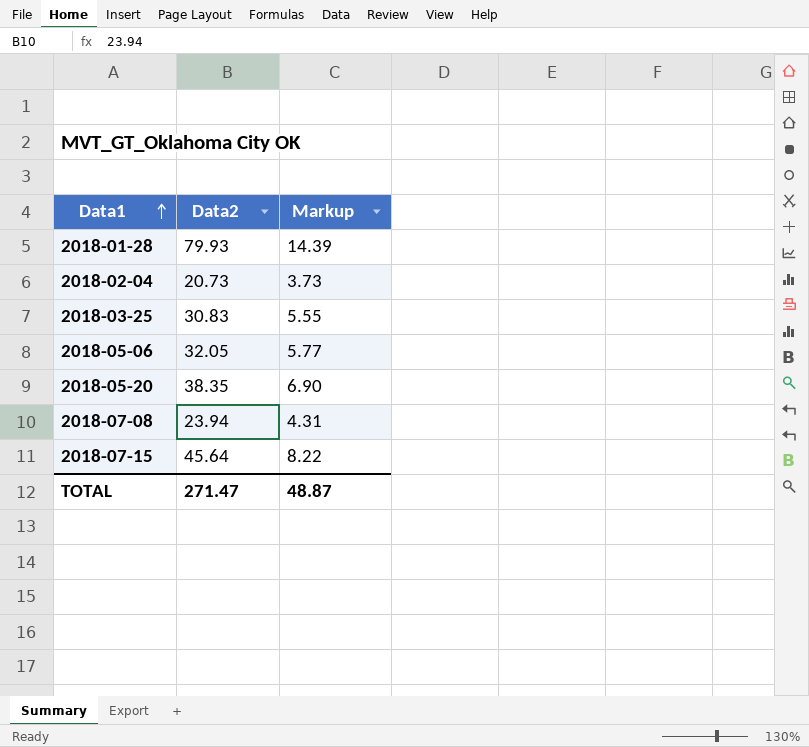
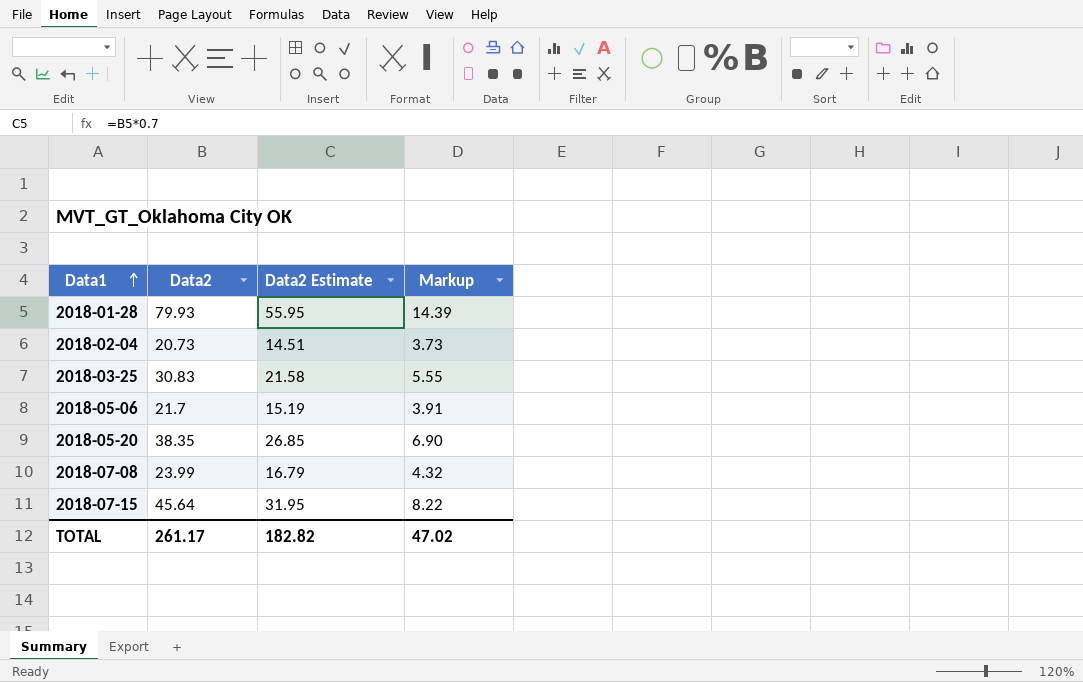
column Data2 Estimate | formula: none -> [Data2] * 0.7
2018-05-06 | Data2: 32.05 -> 21.7
2018-05-06 | Markup: 5.77 -> 3.91
2018-07-08 | Data2: 23.94 -> 23.99
2018-07-08 | Markup: 4.31 -> 4.32
TOTAL | Data2: 271.47 -> 261.17
TOTAL | Markup: 48.87 -> 47.02

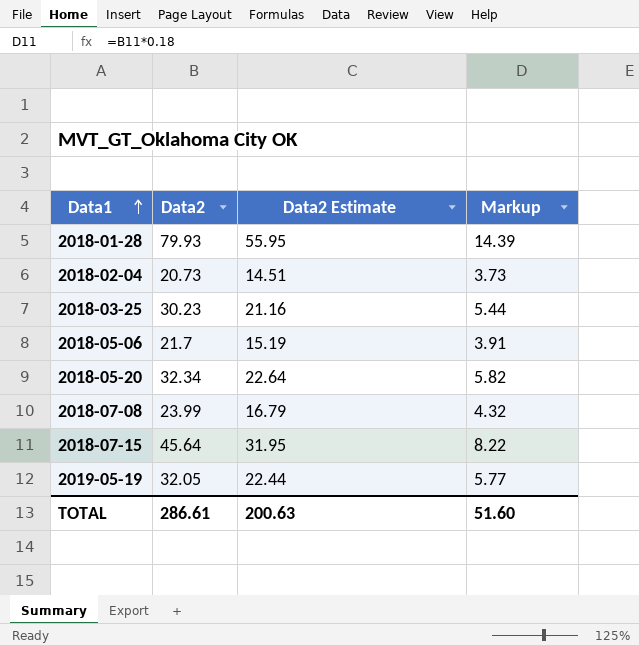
2018-03-25 | Data2: 30.83 -> 30.23
2018-03-25 | Data2 Estimate: 21.58 -> 21.16
2018-03-25 | Markup: 5.55 -> 5.44
2018-05-20 | Data2: 38.35 -> 32.34
2018-05-20 | Data2 Estimate: 26.85 -> 22.64
2018-05-20 | Markup: 6.90 -> 5.82
row 2019-05-19: none -> 32.05 | 22.44 | 5.77
TOTAL | Data2: 261.17 -> 286.61
TOTAL | Data2 Estimate: 182.82 -> 200.63
TOTAL | Markup: 47.02 -> 51.60

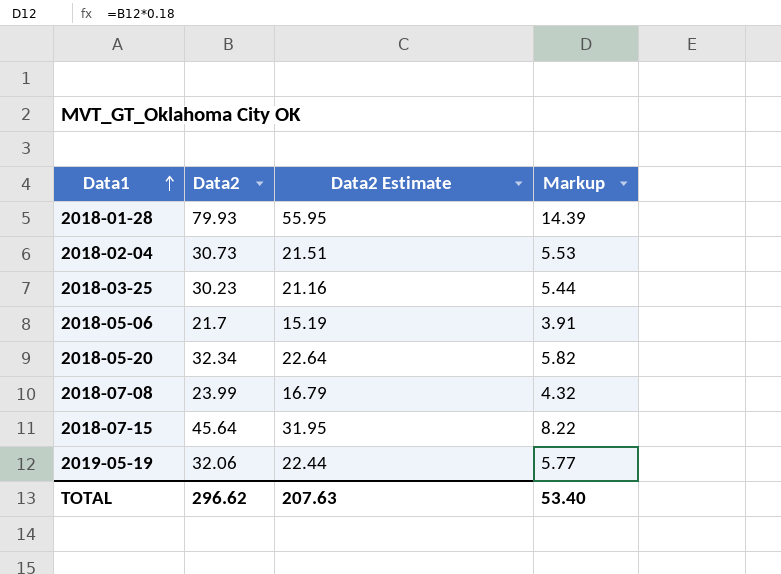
2018-02-04 | Data2: 20.73 -> 30.73
2018-02-04 | Data2 Estimate: 14.51 -> 21.51
2018-02-04 | Markup: 3.73 -> 5.53
2019-05-19 | Data2: 32.05 -> 32.06
TOTAL | Data2: 286.61 -> 296.62
TOTAL | Data2 Estimate: 200.63 -> 207.63
TOTAL | Markup: 51.60 -> 53.40

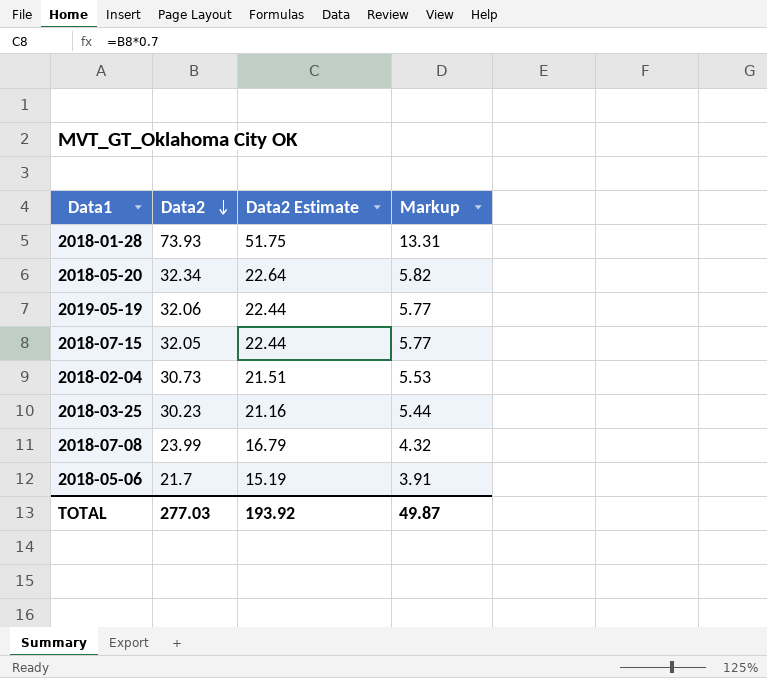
row order: Data1 ascending -> Data2 descending
2018-01-28 | Data2: 79.93 -> 73.93
2018-01-28 | Data2 Estimate: 55.95 -> 51.75
2018-01-28 | Markup: 14.39 -> 13.31
2018-07-15 | Data2: 45.64 -> 32.05
2018-07-15 | Data2 Estimate: 31.95 -> 22.44
2018-07-15 | Markup: 8.22 -> 5.77
TOTAL | Data2: 296.62 -> 277.03
TOTAL | Data2 Estimate: 207.63 -> 193.92
TOTAL | Markup: 53.40 -> 49.87

